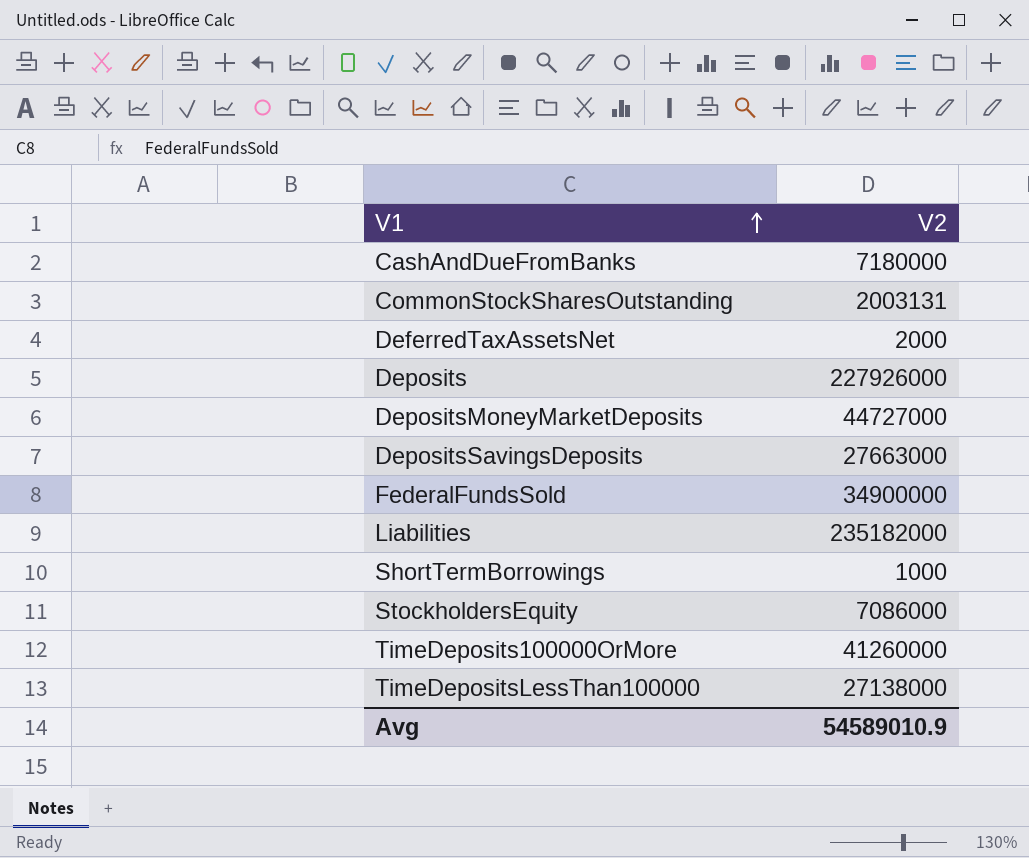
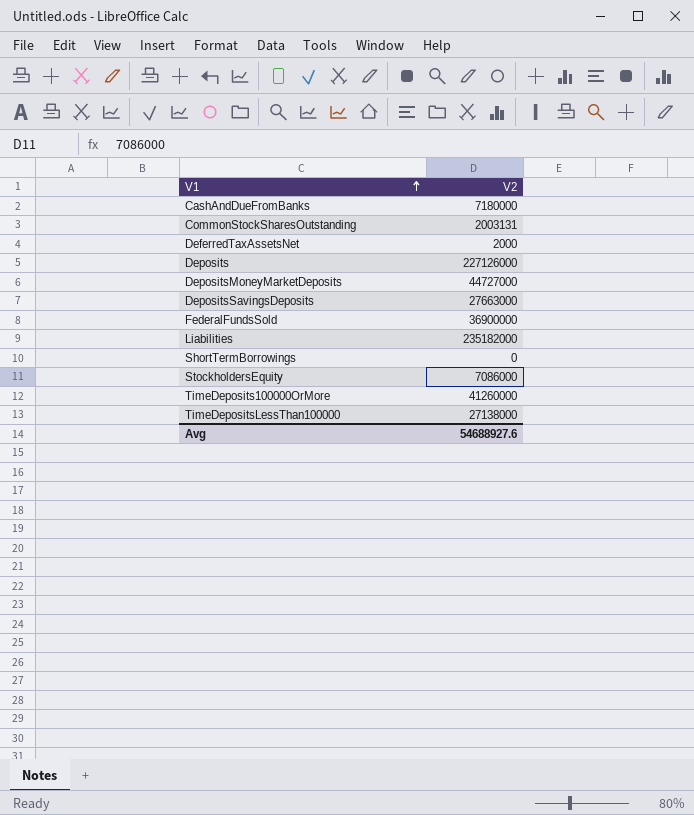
Deposits | V2: 227926000 -> 227126000
FederalFundsSold | V2: 34900000 -> 36900000
ShortTermBorrowings | V2: 1000 -> 0
Avg | V2: 54589010.9 -> 54688927.6

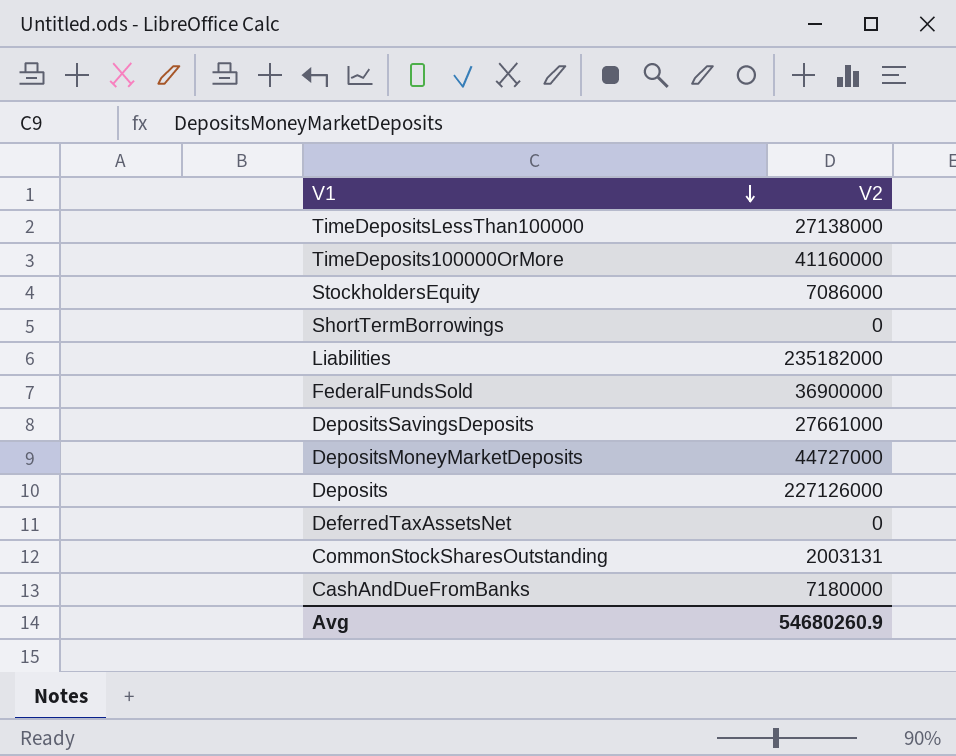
row order: V1 ascending -> V1 descending
TimeDeposits100000OrMore | V2: 41260000 -> 41160000
DepositsSavingsDeposits | V2: 27663000 -> 27661000
DeferredTaxAssetsNet | V2: 2000 -> 0
Avg | V2: 54688927.6 -> 54680260.9

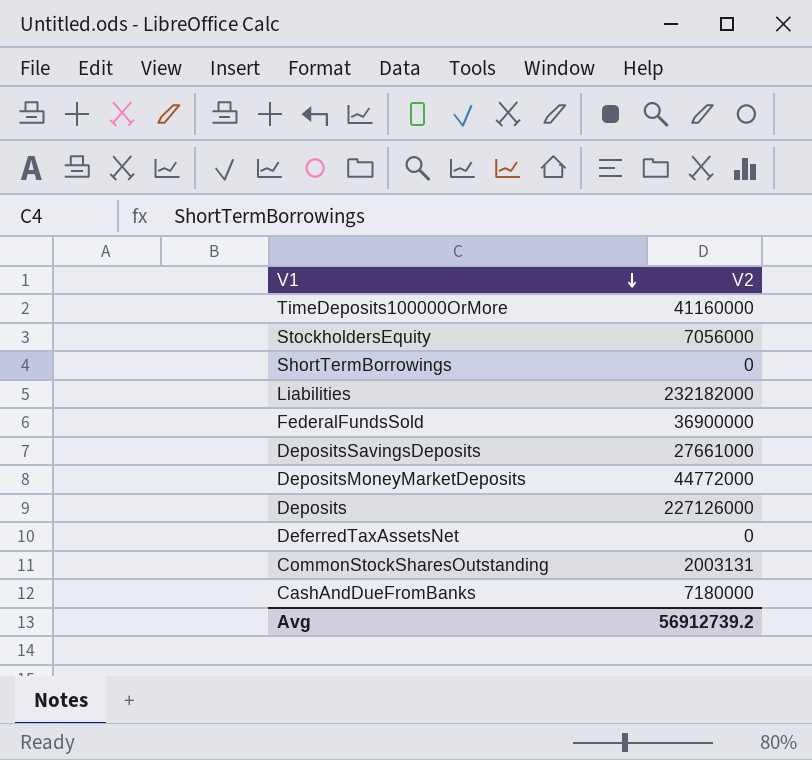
row TimeDepositsLessThan100000: 27138000 -> none
StockholdersEquity | V2: 7086000 -> 7056000
Liabilities | V2: 235182000 -> 232182000
DepositsMoneyMarketDeposits | V2: 44727000 -> 44772000
Avg | V2: 54680260.9 -> 56912739.2

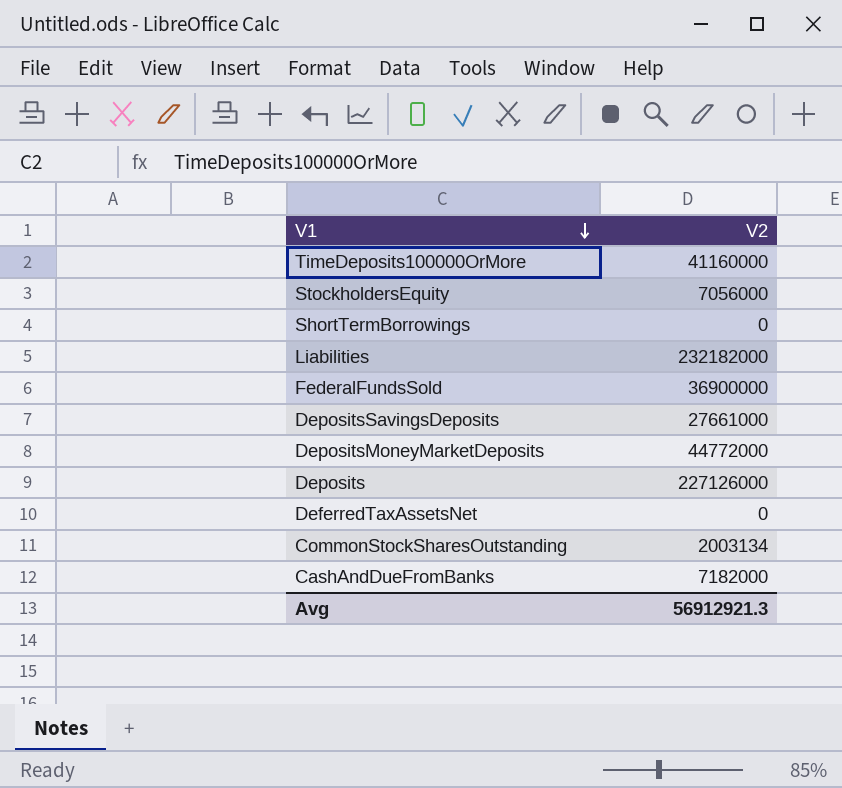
CommonStockSharesOutstanding | V2: 2003131 -> 2003134
CashAndDueFromBanks | V2: 7180000 -> 7182000
Avg | V2: 56912739.2 -> 56912921.3

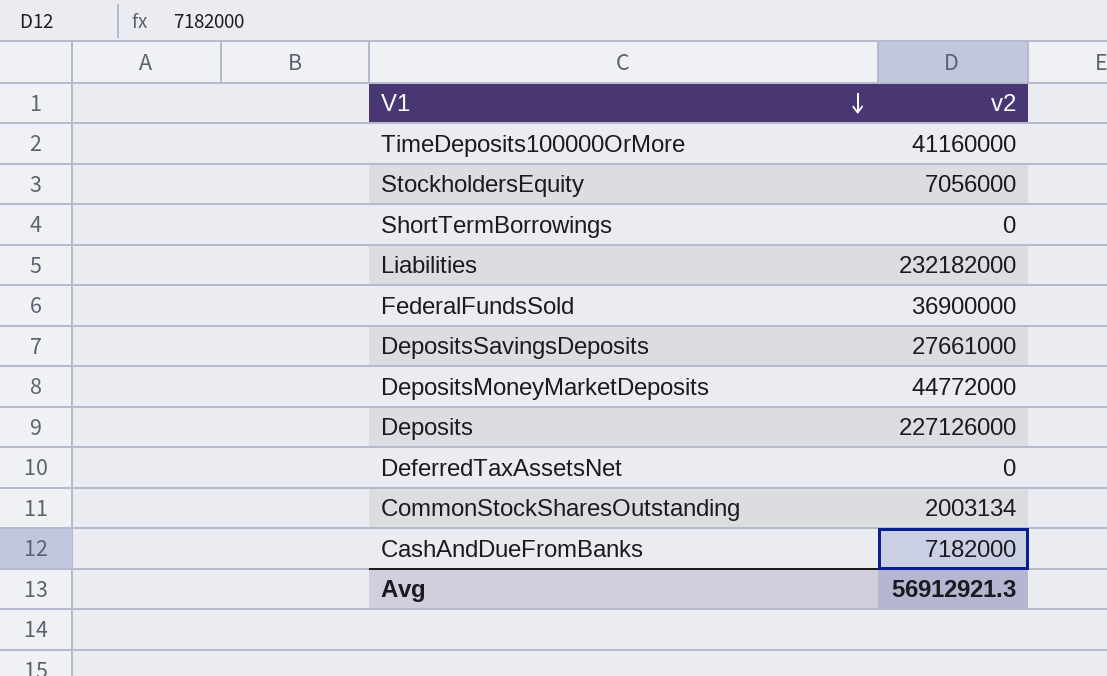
column name: V2 -> v2

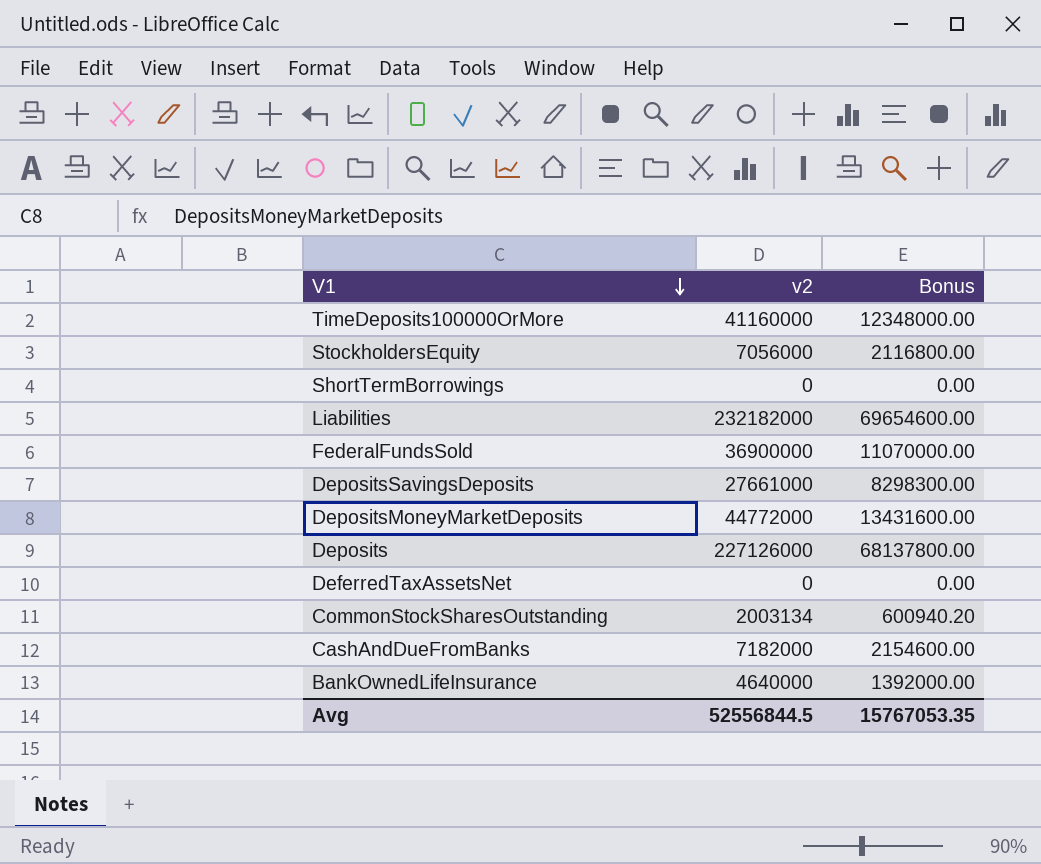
column Bonus | formula: none -> [v2] * 0.3
row BankOwnedLifeInsurance: none -> 4640000 | 1392000.00
Avg | v2: 56912921.3 -> 52556844.5

